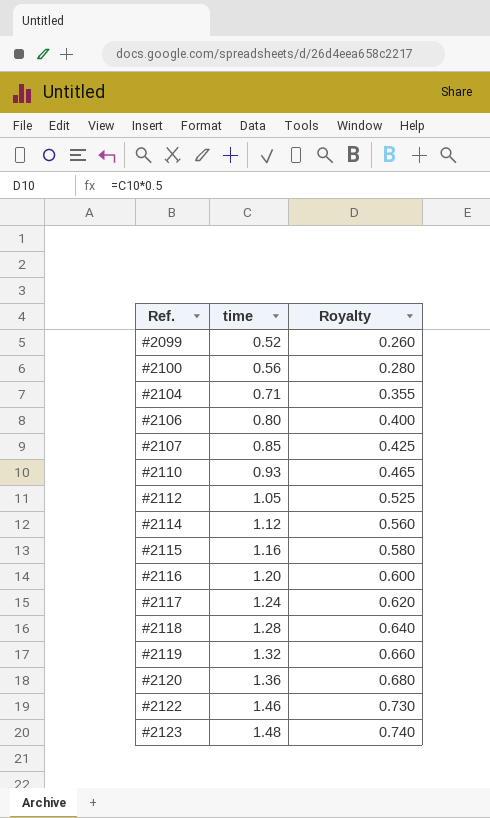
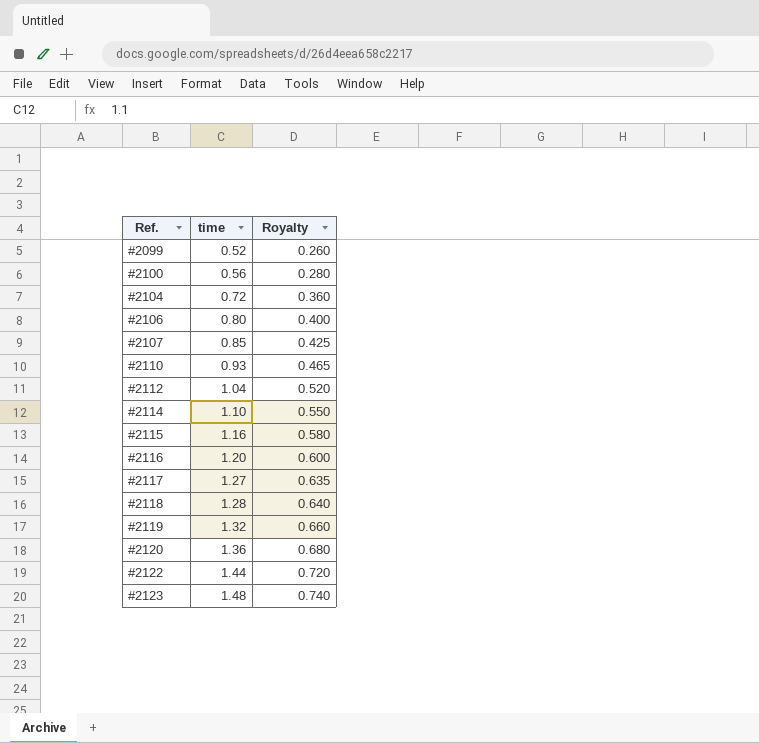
#2104 | time: 0.71 -> 0.72
#2104 | Royalty: 0.355 -> 0.360
#2112 | time: 1.05 -> 1.04
#2112 | Royalty: 0.525 -> 0.520
#2114 | time: 1.12 -> 1.10
#2114 | Royalty: 0.560 -> 0.550
#2117 | time: 1.24 -> 1.27
#2117 | Royalty: 0.620 -> 0.635
#2122 | time: 1.46 -> 1.44
#2122 | Royalty: 0.730 -> 0.720

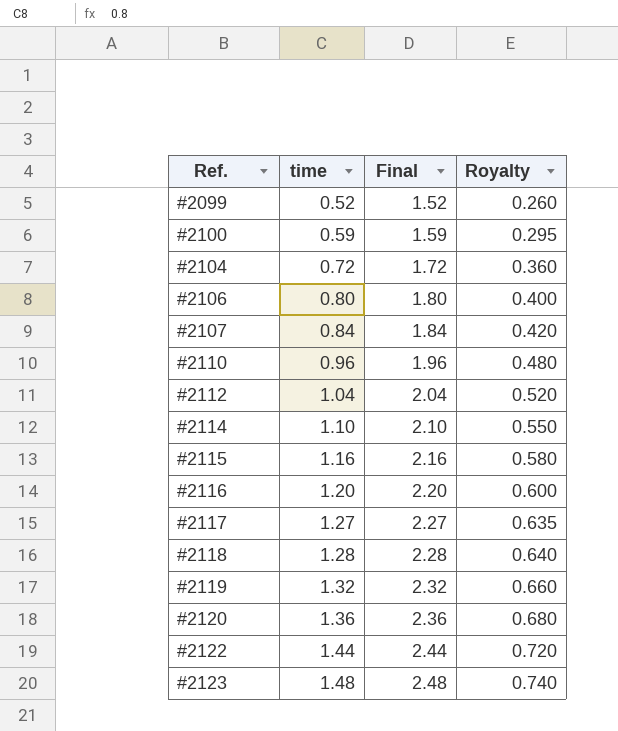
column Final | formula: none -> [time] + 1
#2100 | time: 0.56 -> 0.59
#2100 | Royalty: 0.280 -> 0.295
#2107 | time: 0.85 -> 0.84
#2107 | Royalty: 0.425 -> 0.420
#2110 | time: 0.93 -> 0.96
#2110 | Royalty: 0.465 -> 0.480

